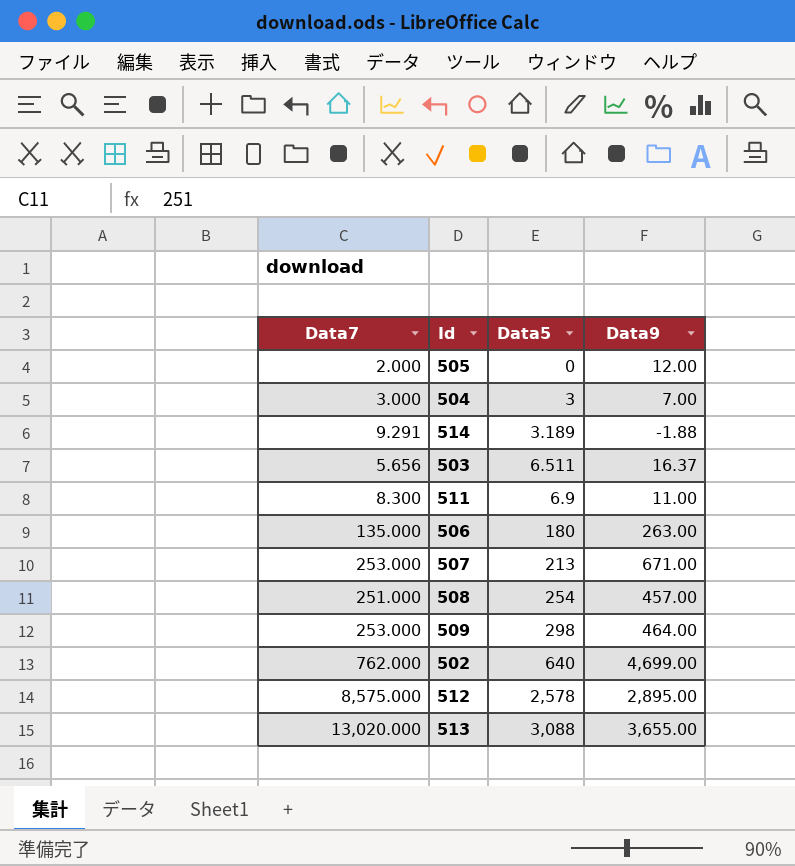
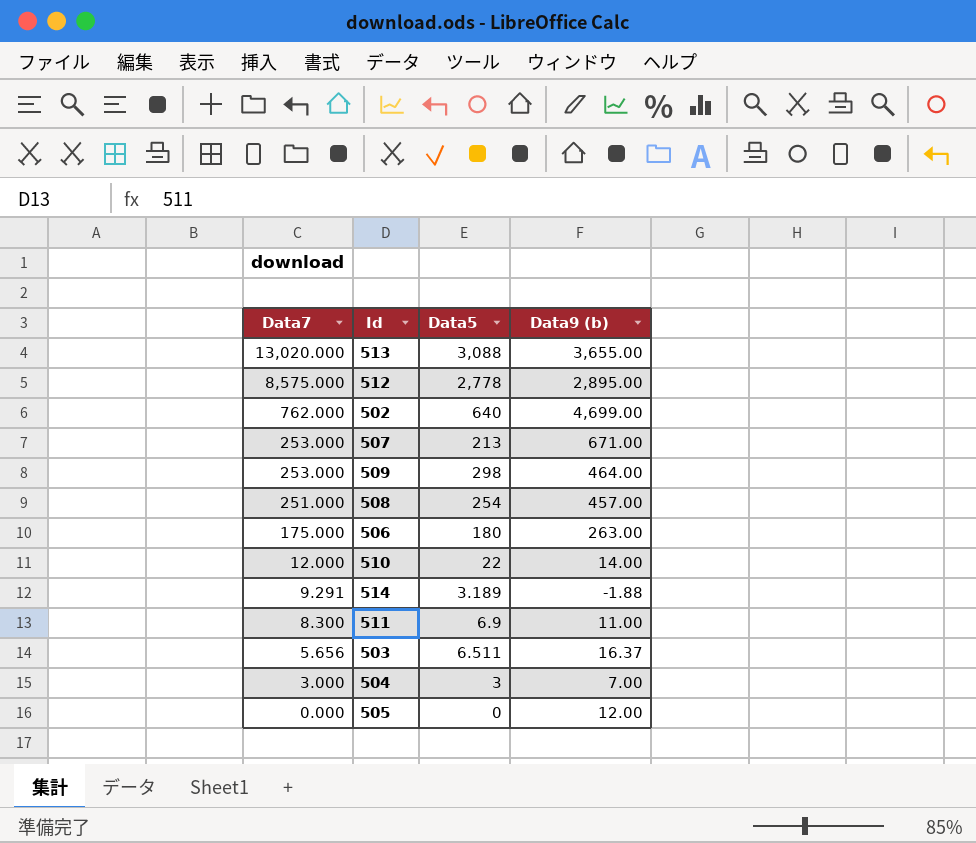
row order: Data5 ascending -> Data7 descending
column name: Data9 -> Data9 (b)
512 | Data5: 2,578 -> 2,778
506 | Data7: 135.000 -> 175.000
row 510: none -> 12.000 | 22 | 14.00
505 | Data7: 2.000 -> 0.000

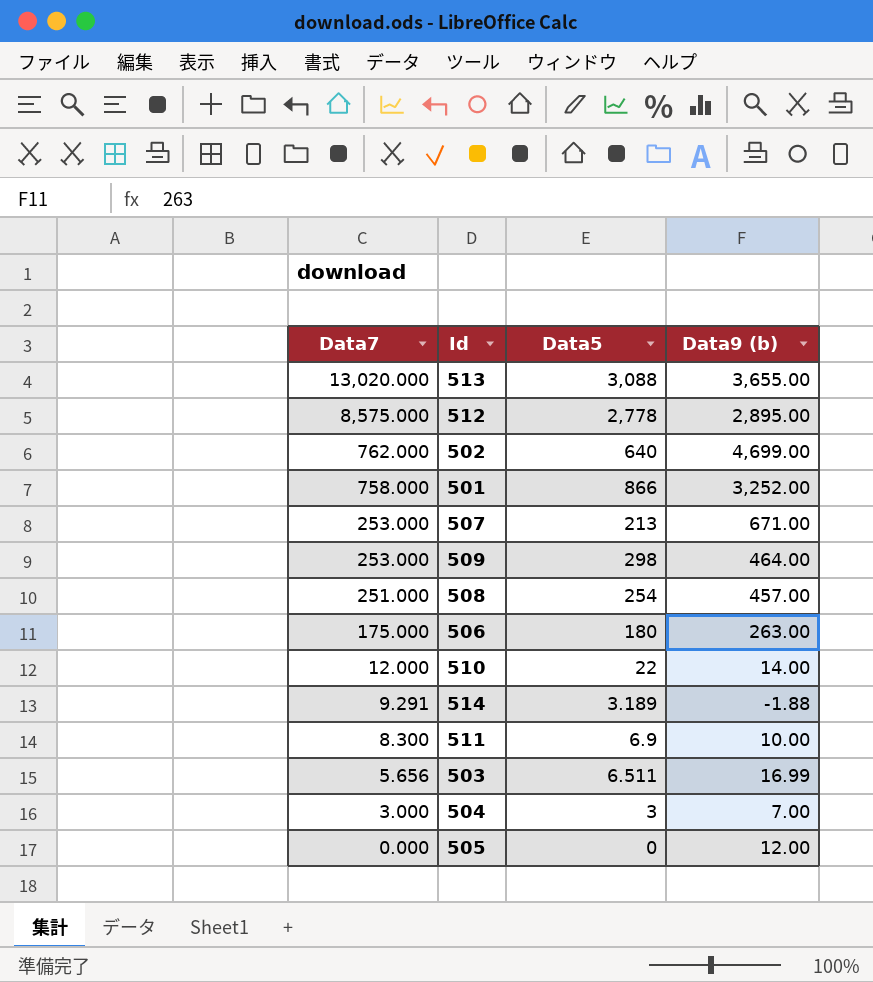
row 501: none -> 758.000 | 866 | 3,252.00
511 | Data9 (b): 11.00 -> 10.00
503 | Data9 (b): 16.37 -> 16.99

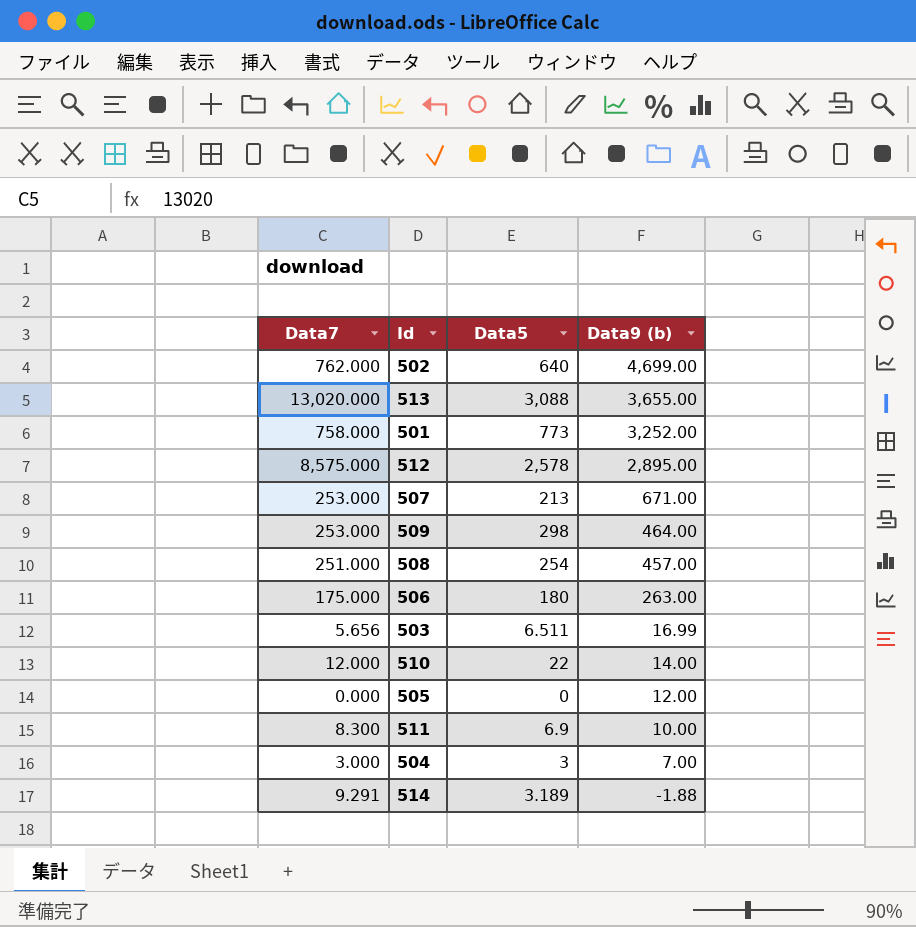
row order: Data7 descending -> Data9 (b) descending
501 | Data5: 866 -> 773
512 | Data5: 2,778 -> 2,578

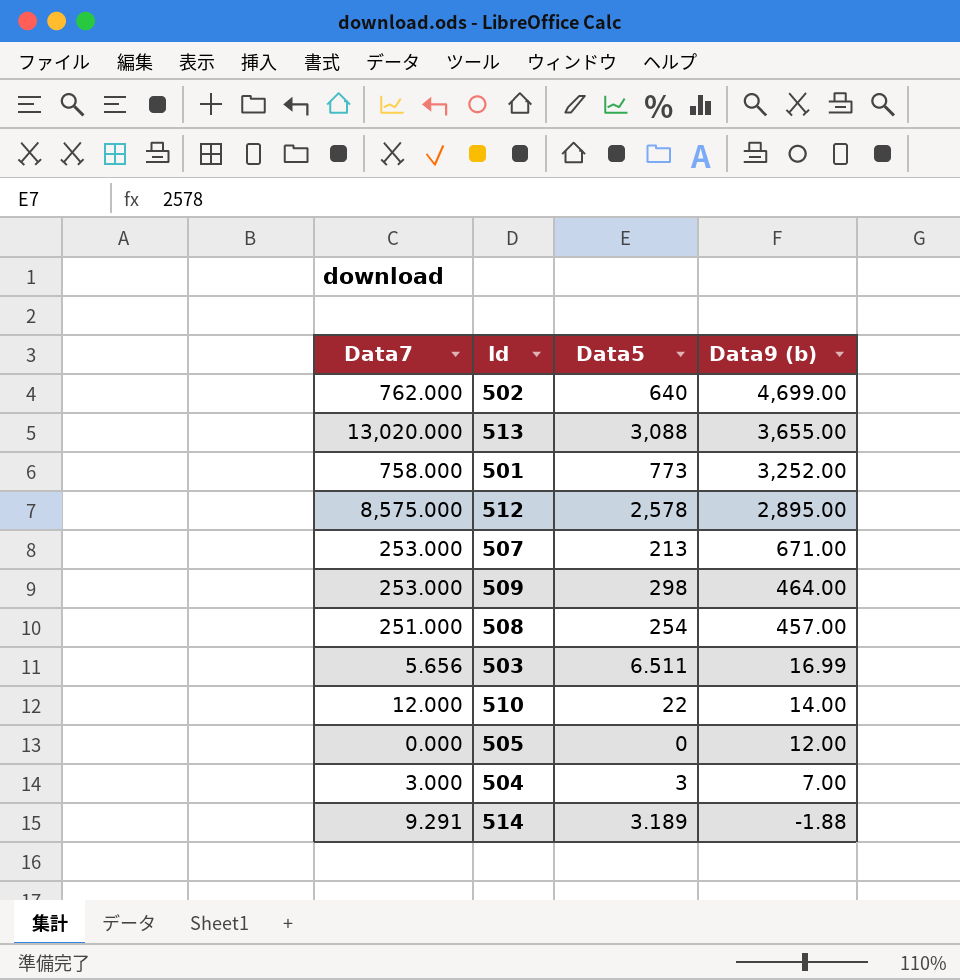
row 506: 175.000 | 180 | 263.00 -> none
row 511: 8.300 | 6.9 | 10.00 -> none

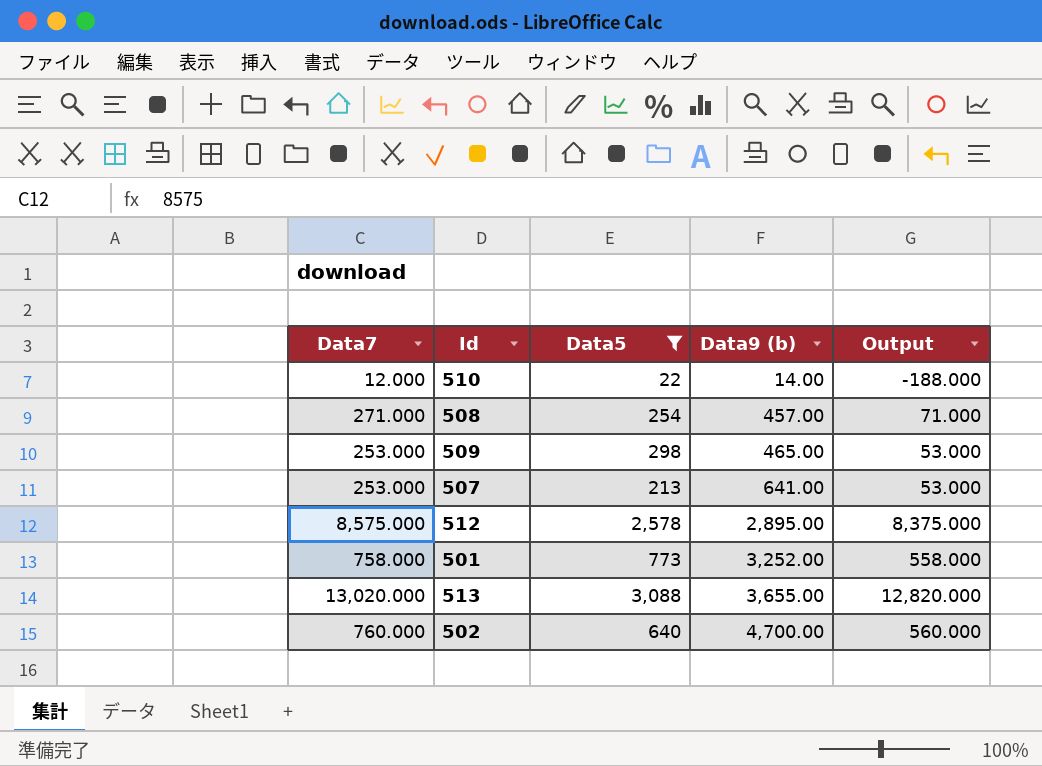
filter: none -> Data5 >= 22
row order: Data9 (b) descending -> Data9 (b) ascending
column Output | formula: none -> [Data7] - 200
508 | Data7: 251.000 -> 271.000
509 | Data9 (b): 464.00 -> 465.00
507 | Data9 (b): 671.00 -> 641.00
502 | Data7: 762.000 -> 760.000
502 | Data9 (b): 4,699.00 -> 4,700.00

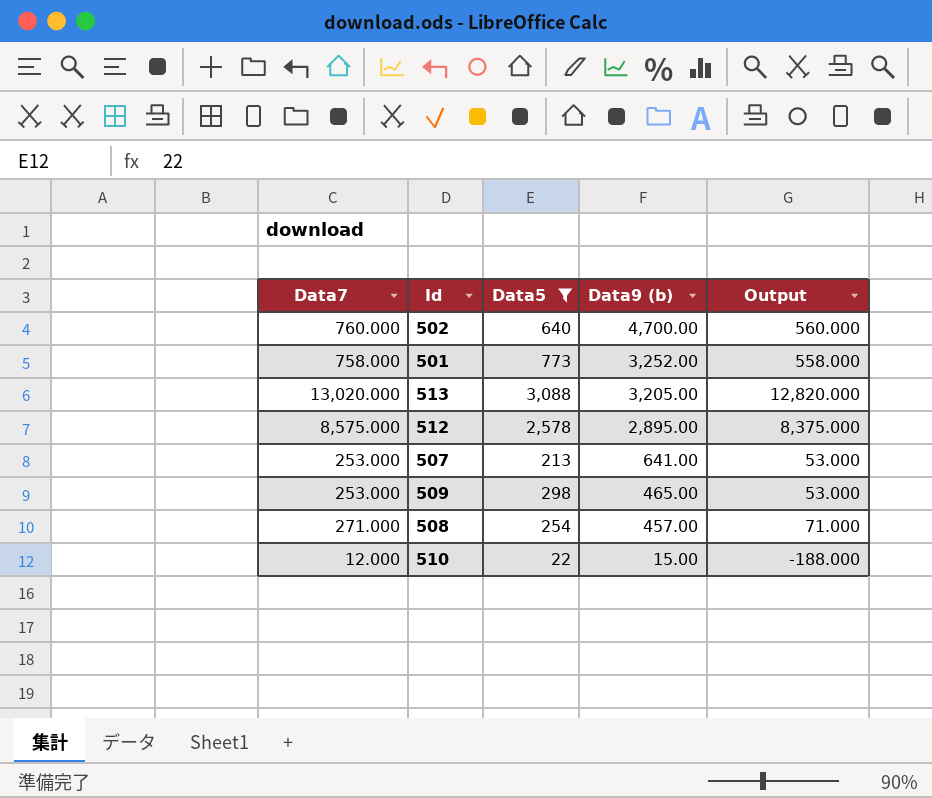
row order: Data9 (b) ascending -> Data9 (b) descending
513 | Data9 (b): 3,655.00 -> 3,205.00
510 | Data9 (b): 14.00 -> 15.00

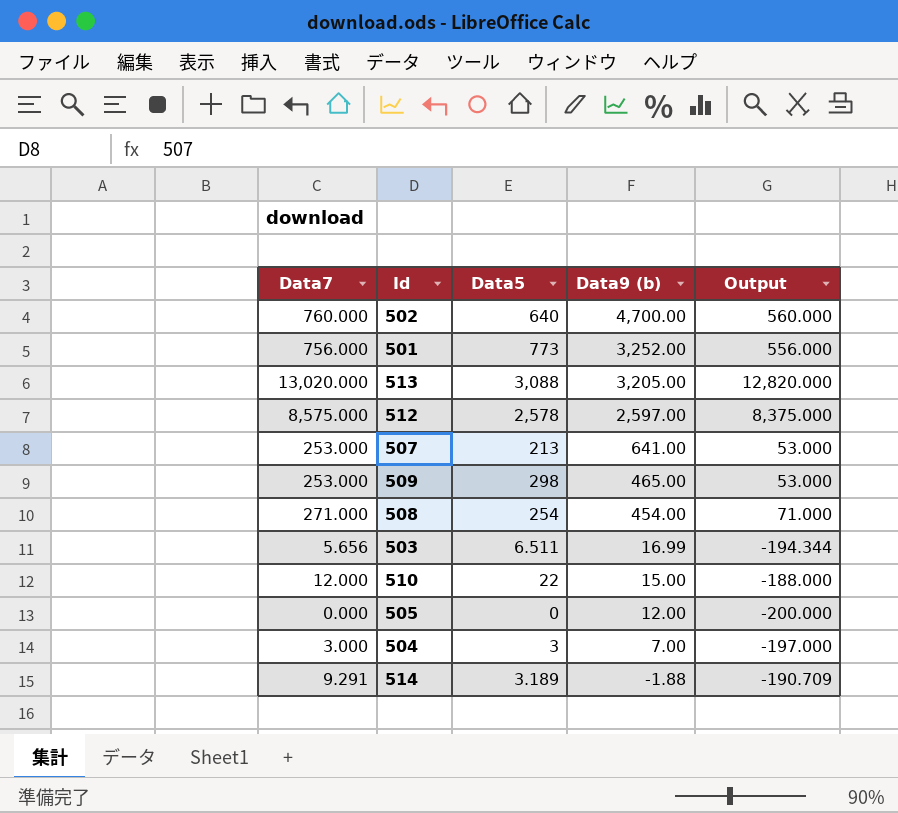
filter: Data5 >= 22 -> none
501 | Data7: 758.000 -> 756.000
501 | Output: 558.000 -> 556.000
512 | Data9 (b): 2,895.00 -> 2,597.00
508 | Data9 (b): 457.00 -> 454.00

